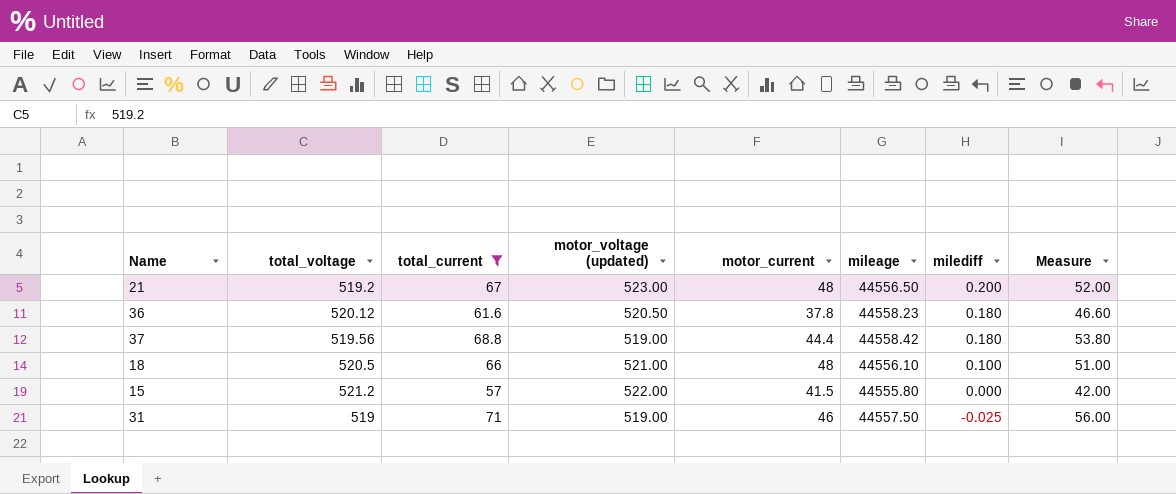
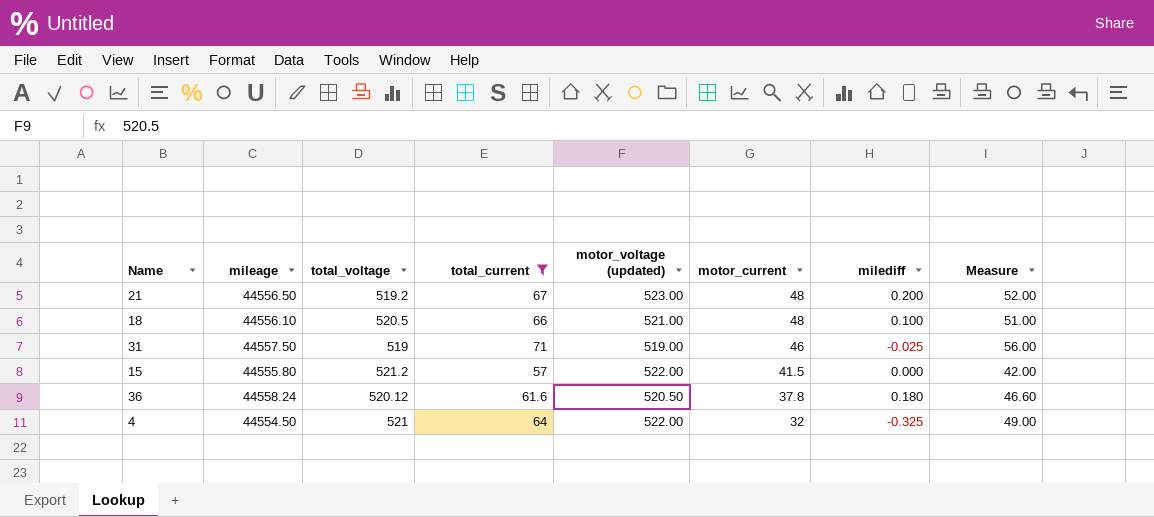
row order: milediff descending -> motor_current descending
column mileage | position: 6 -> 2
row 37: 519.56 | 68.8 | 519.00 | 44.4 | 44558.42 | 0.180 | 53.80 -> none
36 | mileage: 44558.23 -> 44558.24
row 4: none -> 44554.50 | 521 | 64 | 522.00 | 32 | -0.325 | 49.00

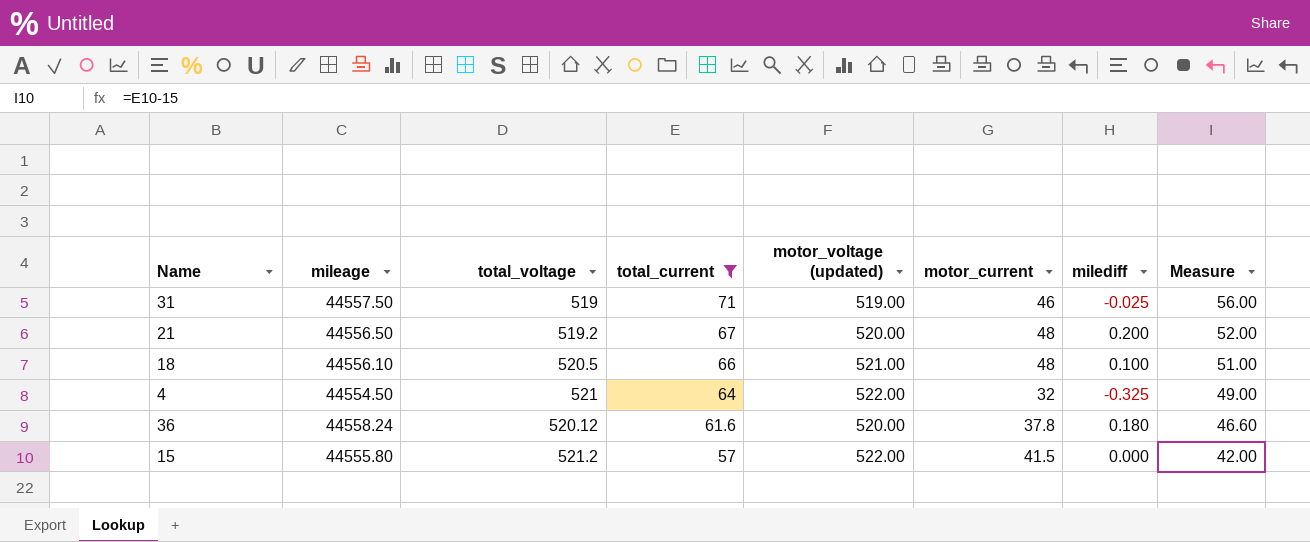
row order: motor_current descending -> total_current descending
21 | motor_voltage (updated): 523.00 -> 520.00
36 | motor_voltage (updated): 520.50 -> 520.00

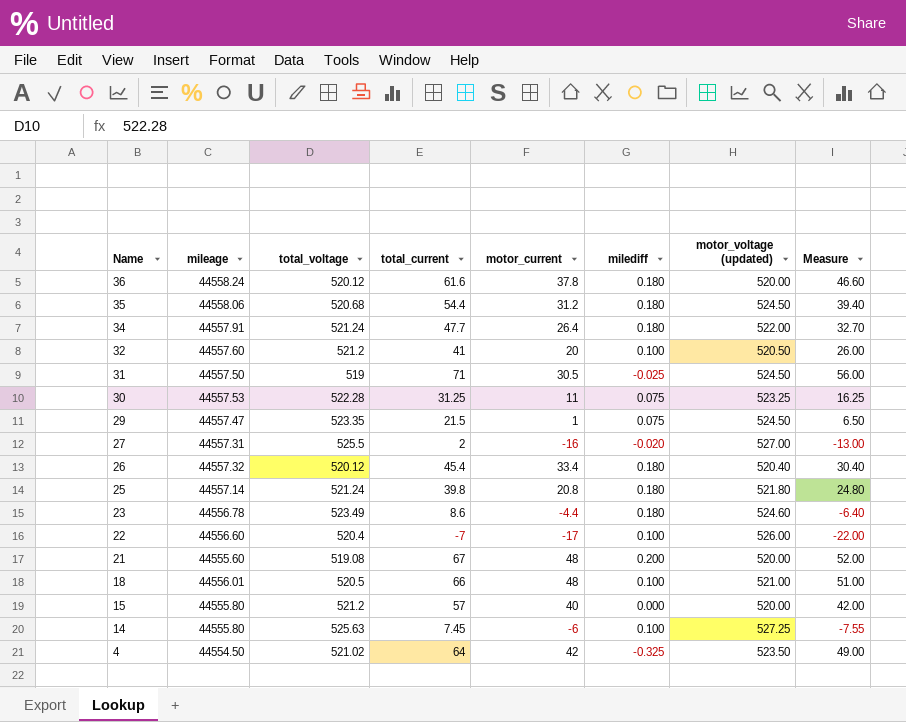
filter: total_current >= 57 -> none
row order: total_current descending -> Name descending
column motor_voltage (updated) | position: 5 -> 7
31 | motor_current: 46 -> 30.5
31 | motor_voltage (updated): 519.00 -> 524.50
21 | mileage: 44556.50 -> 44555.60
21 | total_voltage: 519.2 -> 519.08
18 | mileage: 44556.10 -> 44556.01
15 | motor_current: 41.5 -> 40
15 | motor_voltage (updated): 522.00 -> 520.00
4 | total_voltage: 521 -> 521.02
4 | motor_current: 32 -> 42
4 | motor_voltage (updated): 522.00 -> 523.50

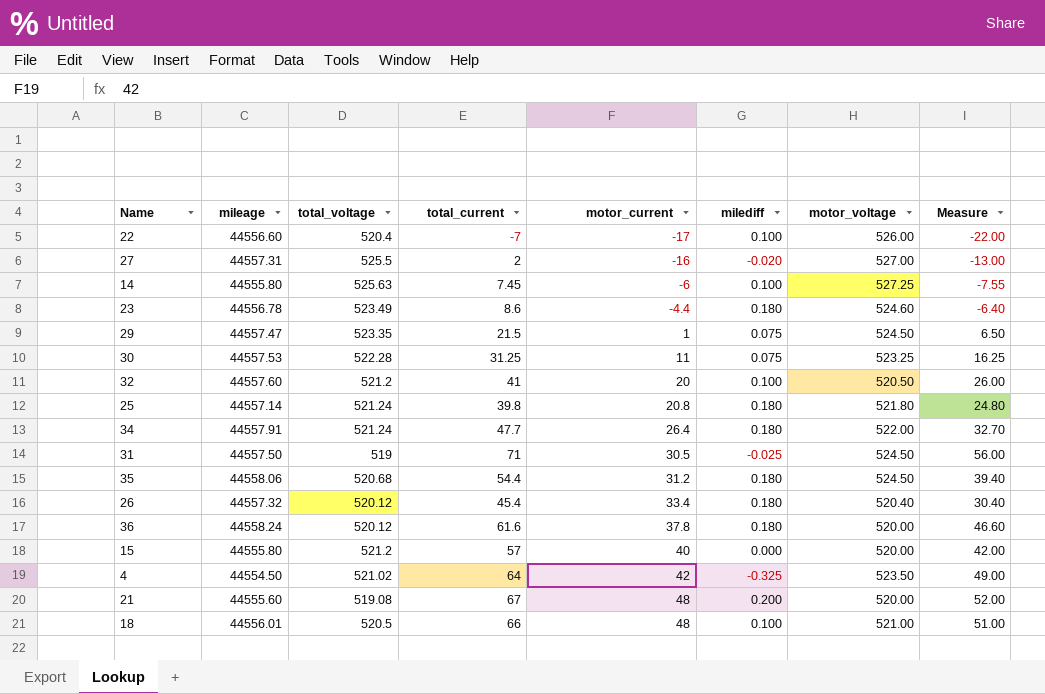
row order: Name descending -> motor_current ascending
column name: motor_voltage (updated) -> motor_voltage

